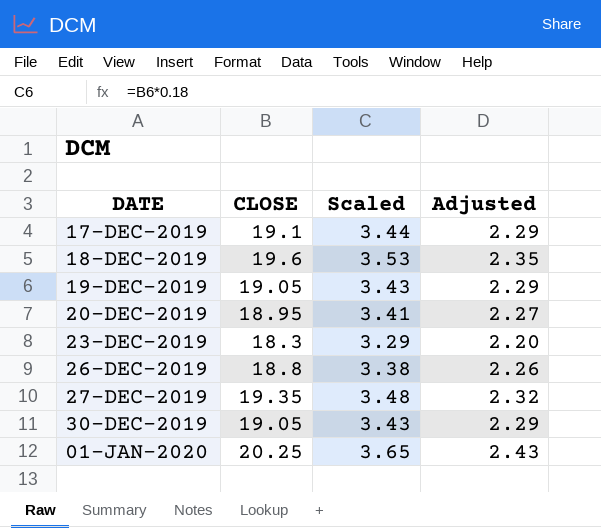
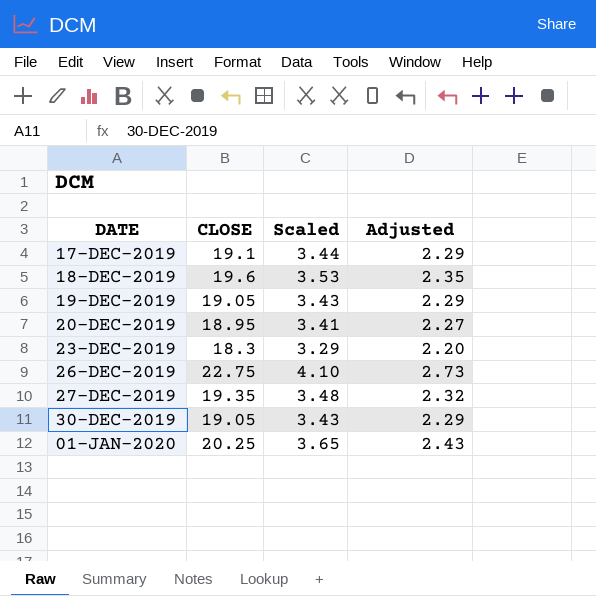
26-DEC-2019 | CLOSE: 18.8 -> 22.75
26-DEC-2019 | Scaled: 3.38 -> 4.10
26-DEC-2019 | Adjusted: 2.26 -> 2.73

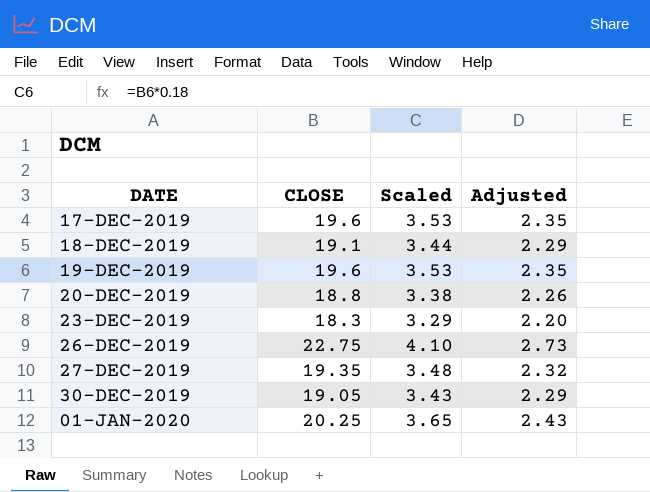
17-DEC-2019 | CLOSE: 19.1 -> 19.6
17-DEC-2019 | Scaled: 3.44 -> 3.53
17-DEC-2019 | Adjusted: 2.29 -> 2.35
18-DEC-2019 | CLOSE: 19.6 -> 19.1
18-DEC-2019 | Scaled: 3.53 -> 3.44
18-DEC-2019 | Adjusted: 2.35 -> 2.29
19-DEC-2019 | CLOSE: 19.05 -> 19.6
19-DEC-2019 | Scaled: 3.43 -> 3.53
19-DEC-2019 | Adjusted: 2.29 -> 2.35
20-DEC-2019 | CLOSE: 18.95 -> 18.8
20-DEC-2019 | Scaled: 3.41 -> 3.38
20-DEC-2019 | Adjusted: 2.27 -> 2.26

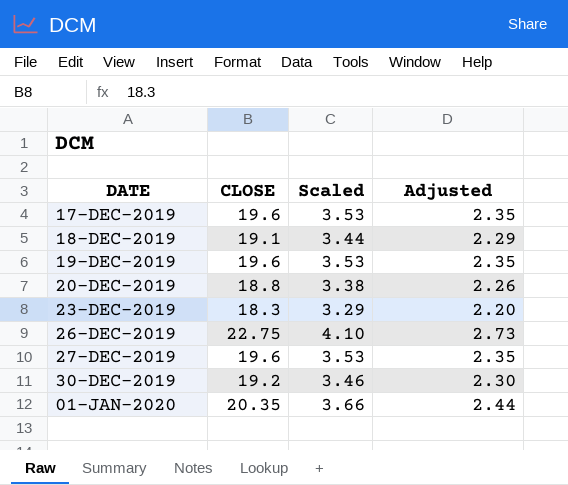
27-DEC-2019 | CLOSE: 19.35 -> 19.6
27-DEC-2019 | Scaled: 3.48 -> 3.53
27-DEC-2019 | Adjusted: 2.32 -> 2.35
30-DEC-2019 | CLOSE: 19.05 -> 19.2
30-DEC-2019 | Scaled: 3.43 -> 3.46
30-DEC-2019 | Adjusted: 2.29 -> 2.30
01-JAN-2020 | CLOSE: 20.25 -> 20.35
01-JAN-2020 | Scaled: 3.65 -> 3.66
01-JAN-2020 | Adjusted: 2.43 -> 2.44

